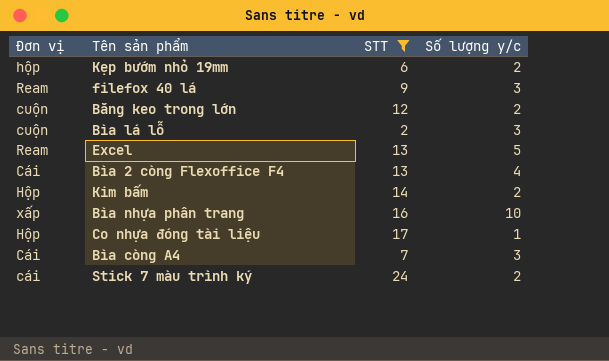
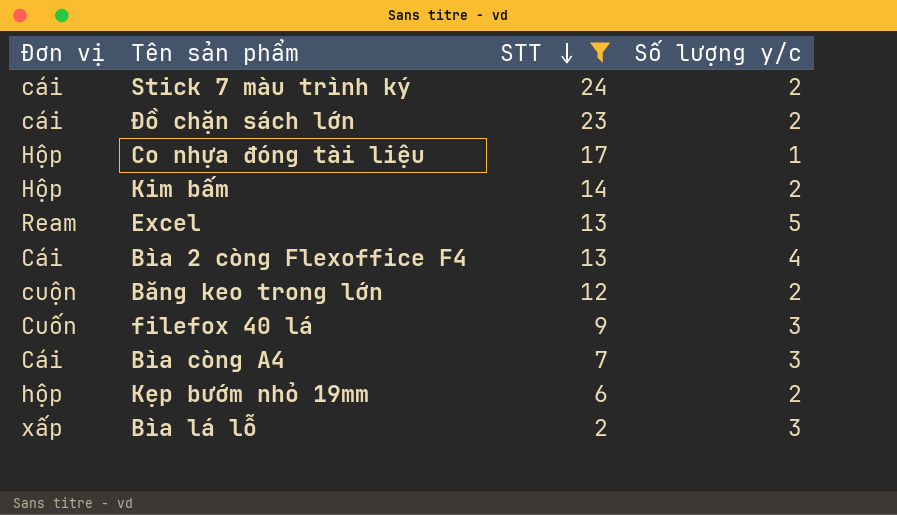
row order: none -> STT descending
row Bìa nhựa phân trang: xấp | 16 | 10 -> none
row Đồ chặn sách lớn: none -> cái | 23 | 2
filefox 40 lá | Đơn vị: Ream -> Cuốn
Bìa lá lỗ | Đơn vị: cuộn -> xấp

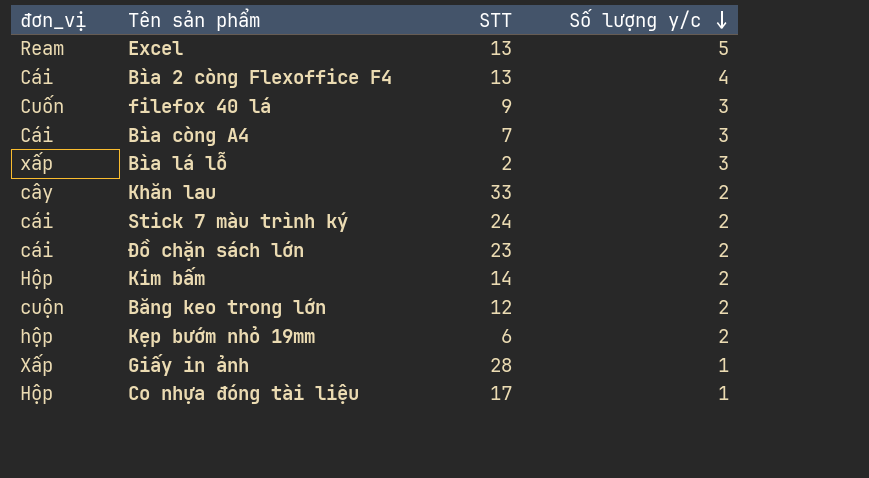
filter: STT <= 24 -> none
row order: STT descending -> Số lượng y/c descending
column name: Đơn vị -> đơn_vị

